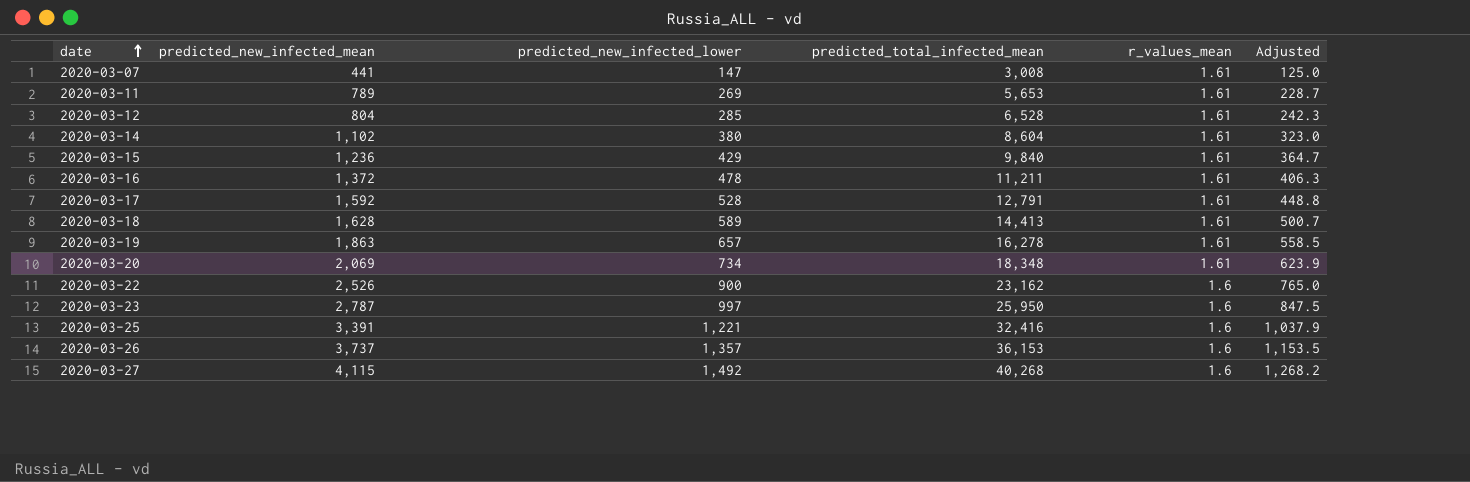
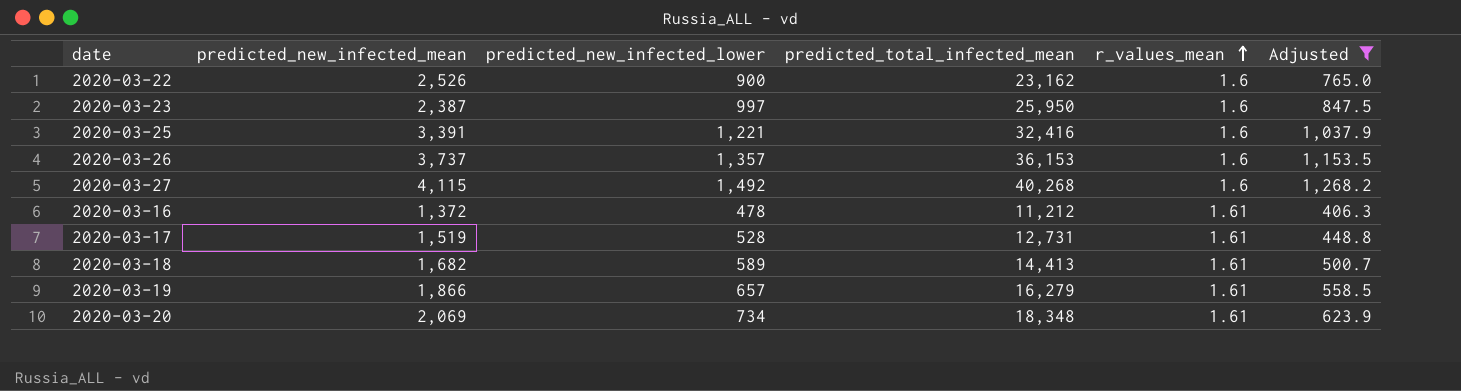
filter: none -> Adjusted >= 406.3
row order: date ascending -> r_values_mean ascending
2020-03-23 | predicted_new_infected_mean: 2,787 -> 2,387
2020-03-16 | predicted_total_infected_mean: 11,211 -> 11,212
2020-03-17 | predicted_new_infected_mean: 1,592 -> 1,519
2020-03-17 | predicted_total_infected_mean: 12,791 -> 12,731
2020-03-18 | predicted_new_infected_mean: 1,628 -> 1,682
2020-03-19 | predicted_new_infected_mean: 1,863 -> 1,866
2020-03-19 | predicted_total_infected_mean: 16,278 -> 16,279

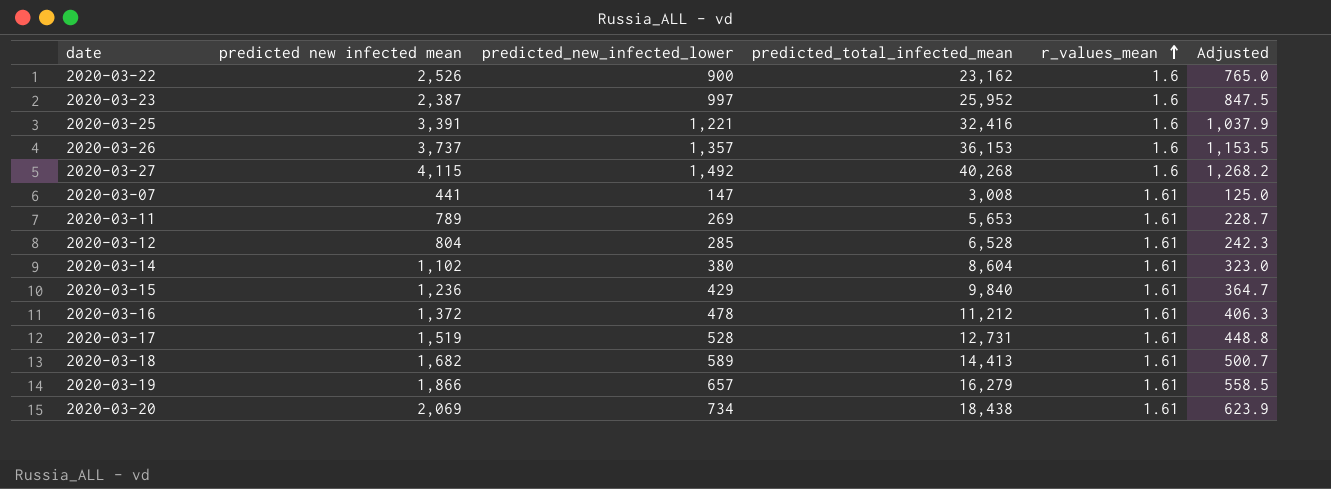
filter: Adjusted >= 406.3 -> none
column name: predicted_new_infected_mean -> predicted new infected mean
2020-03-23 | predicted_total_infected_mean: 25,950 -> 25,952
2020-03-20 | predicted_total_infected_mean: 18,348 -> 18,438

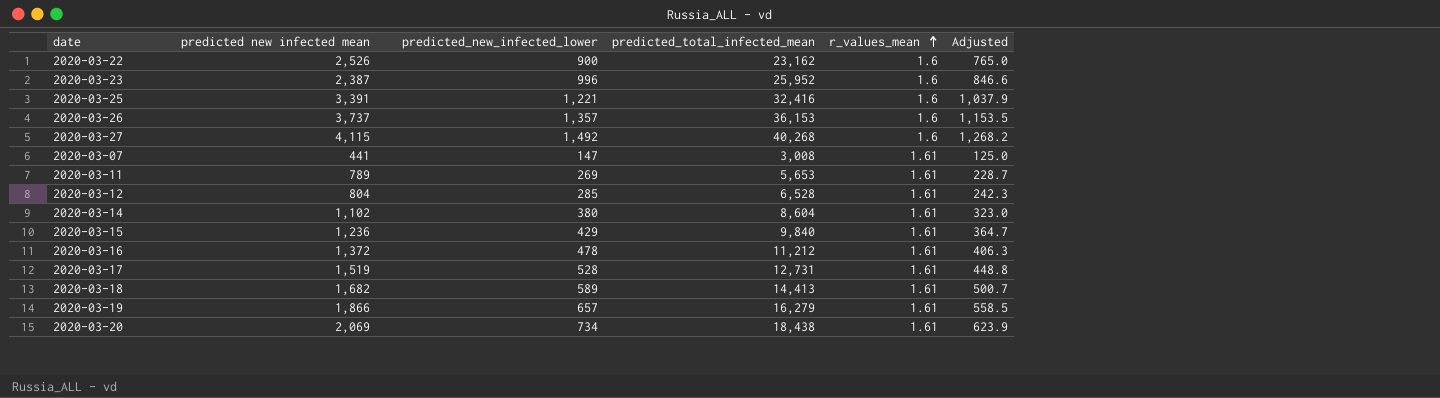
2020-03-23 | predicted_new_infected_lower: 997 -> 996
2020-03-23 | Adjusted: 847.5 -> 846.6

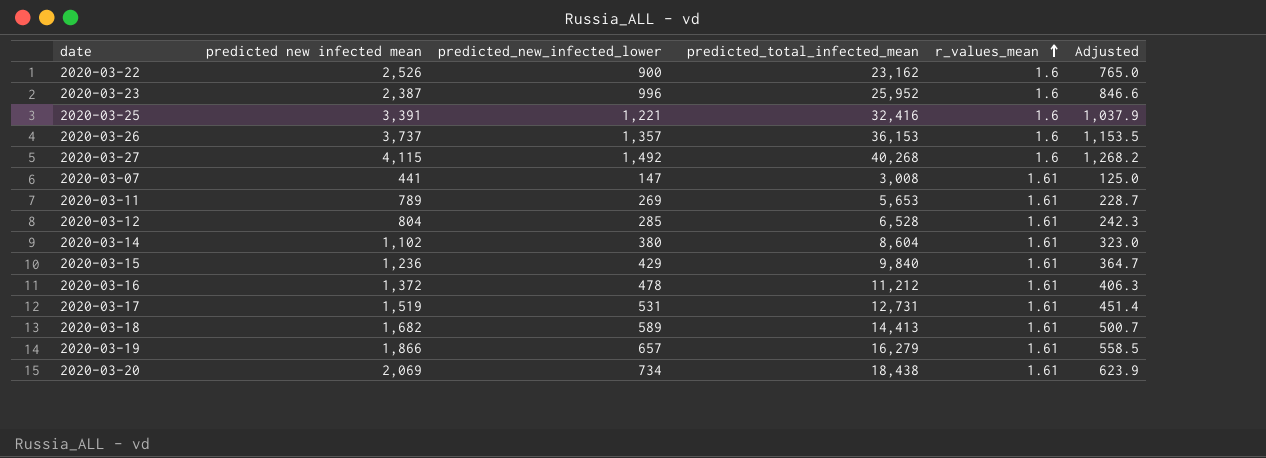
2020-03-17 | predicted_new_infected_lower: 528 -> 531
2020-03-17 | Adjusted: 448.8 -> 451.4

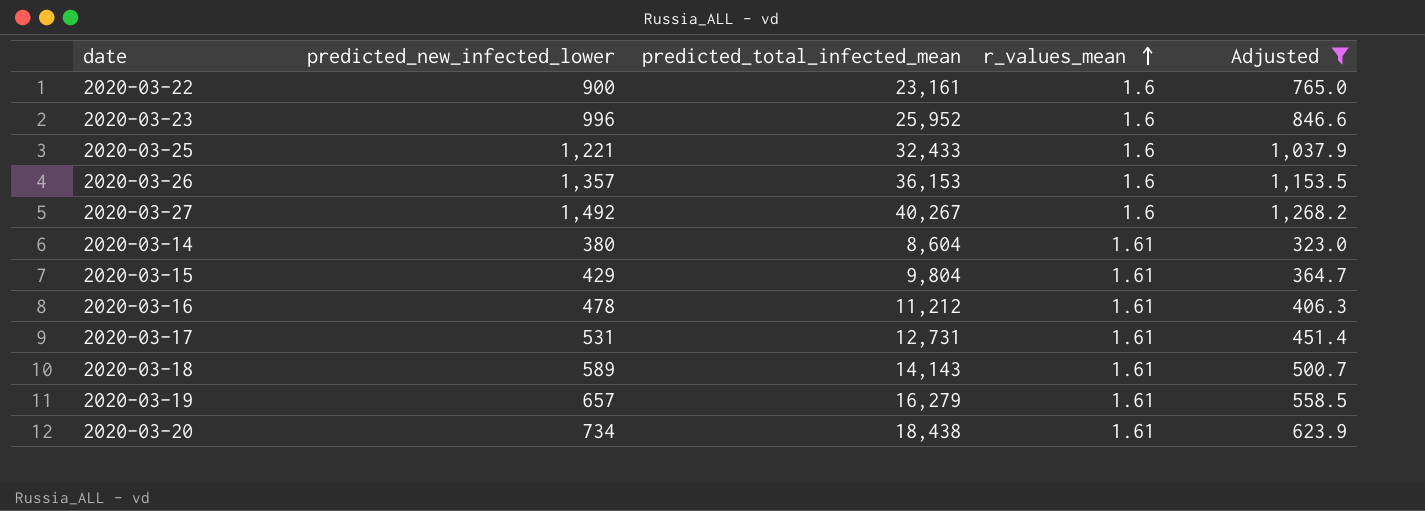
filter: none -> Adjusted >= 323.0
column predicted new infected mean | position: 2 -> none
2020-03-22 | predicted_total_infected_mean: 23,162 -> 23,161
2020-03-25 | predicted_total_infected_mean: 32,416 -> 32,433
2020-03-27 | predicted_total_infected_mean: 40,268 -> 40,267
2020-03-15 | predicted_total_infected_mean: 9,840 -> 9,804
2020-03-18 | predicted_total_infected_mean: 14,413 -> 14,143

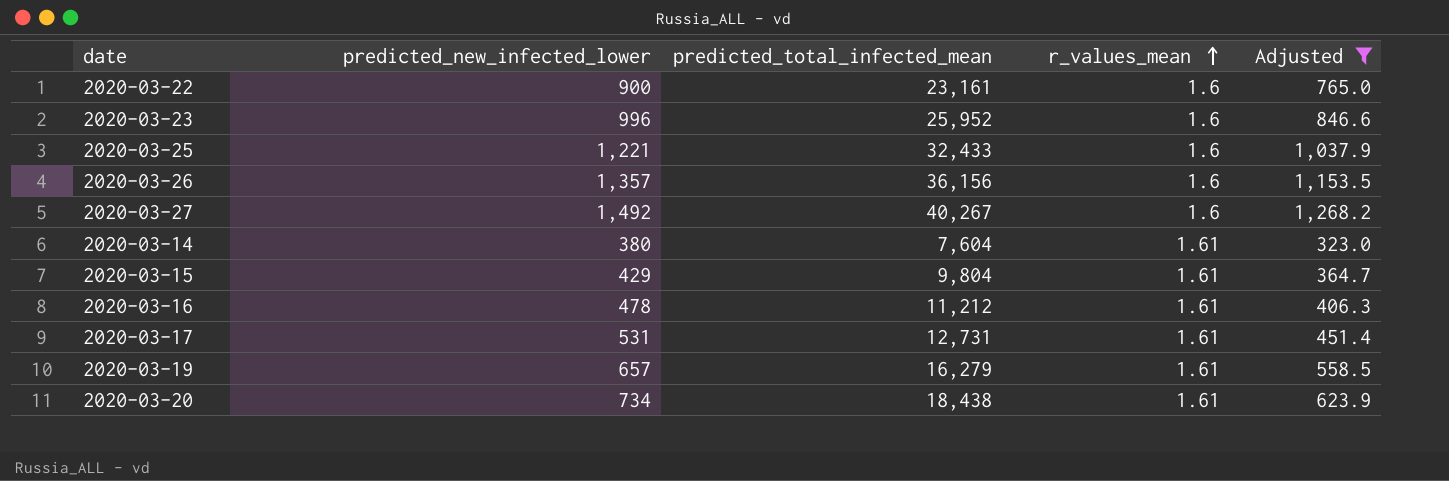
row 2020-03-18: 589 | 14,143 | 1.61 | 500.7 -> none
2020-03-26 | predicted_total_infected_mean: 36,153 -> 36,156
2020-03-14 | predicted_total_infected_mean: 8,604 -> 7,604

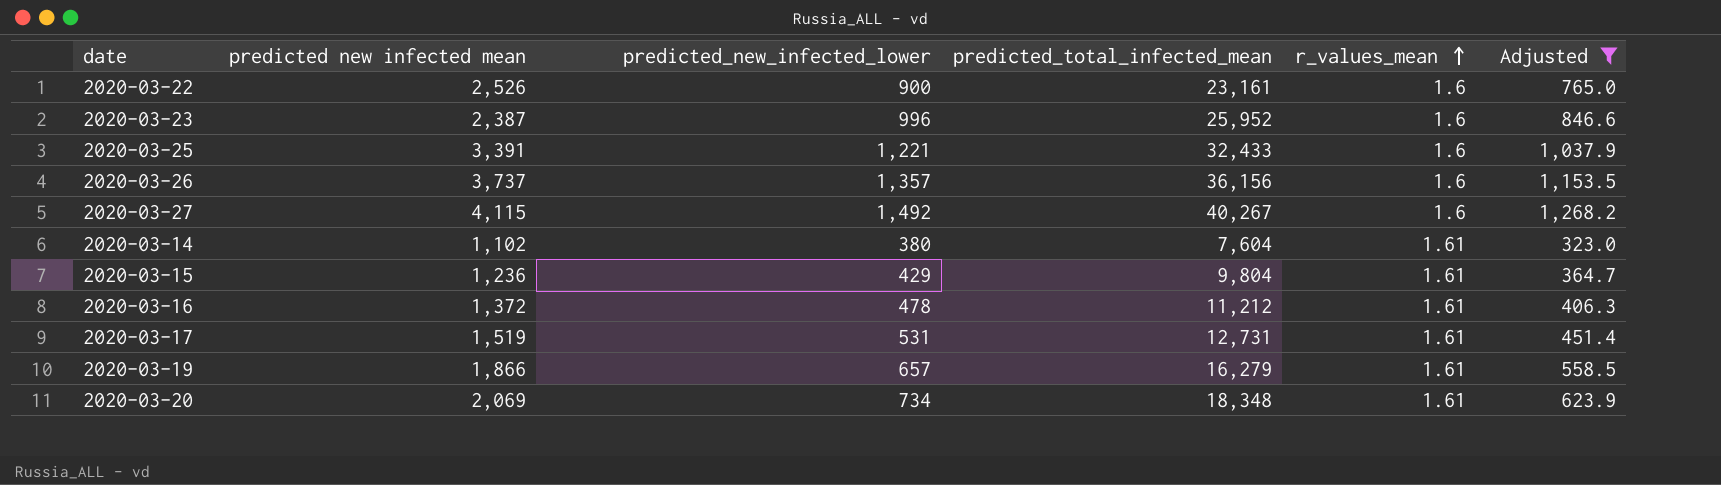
column predicted new infected mean | position: none -> 2
2020-03-20 | predicted_total_infected_mean: 18,438 -> 18,348

